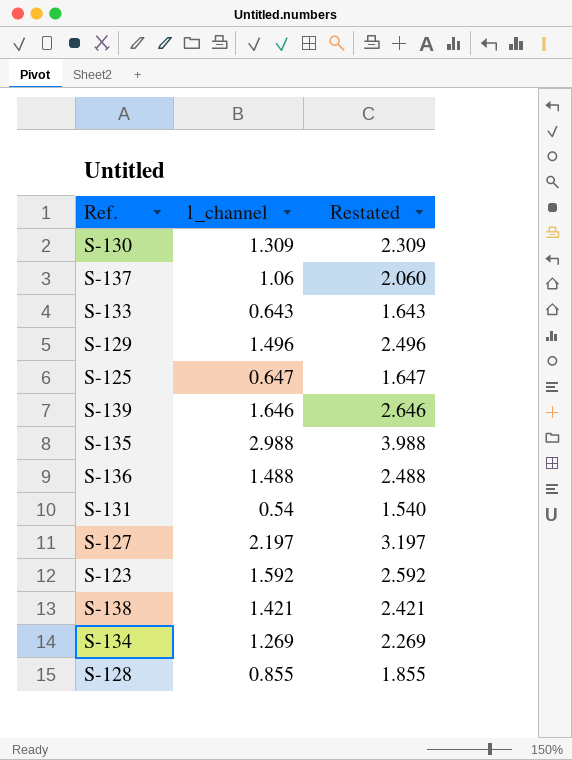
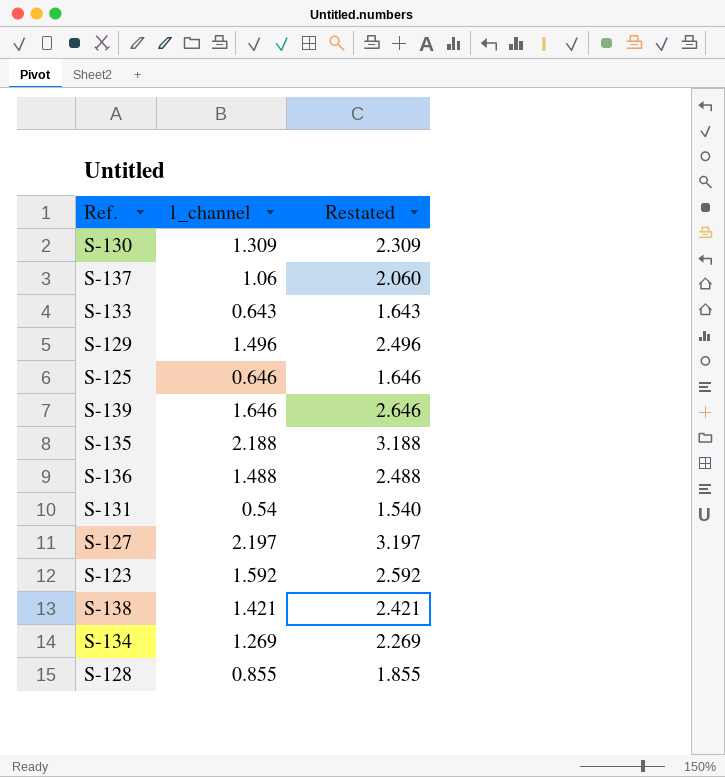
S-125 | 1_channel: 0.647 -> 0.646
S-125 | Restated: 1.647 -> 1.646
S-135 | 1_channel: 2.988 -> 2.188
S-135 | Restated: 3.988 -> 3.188

